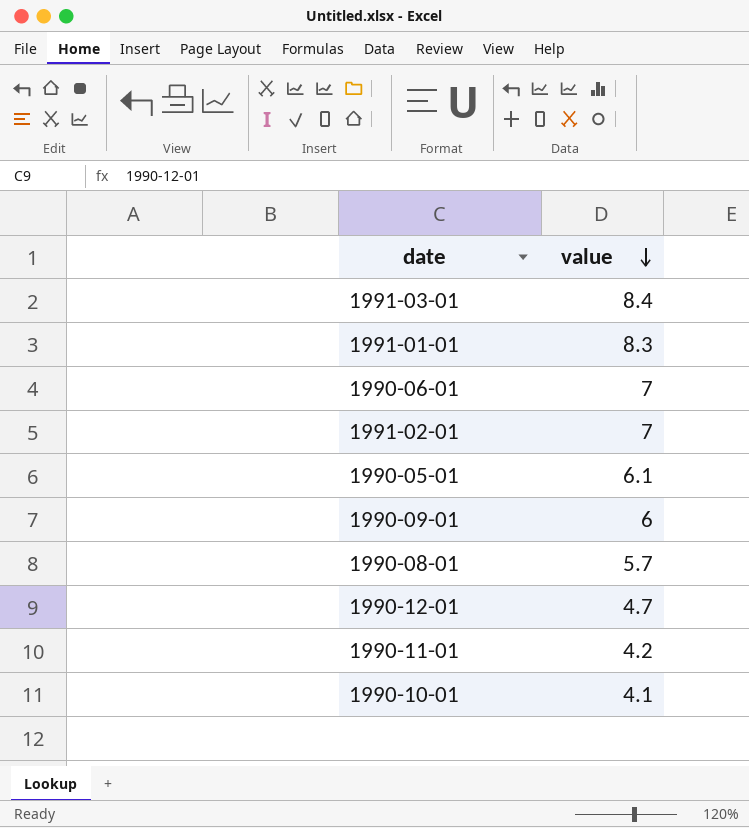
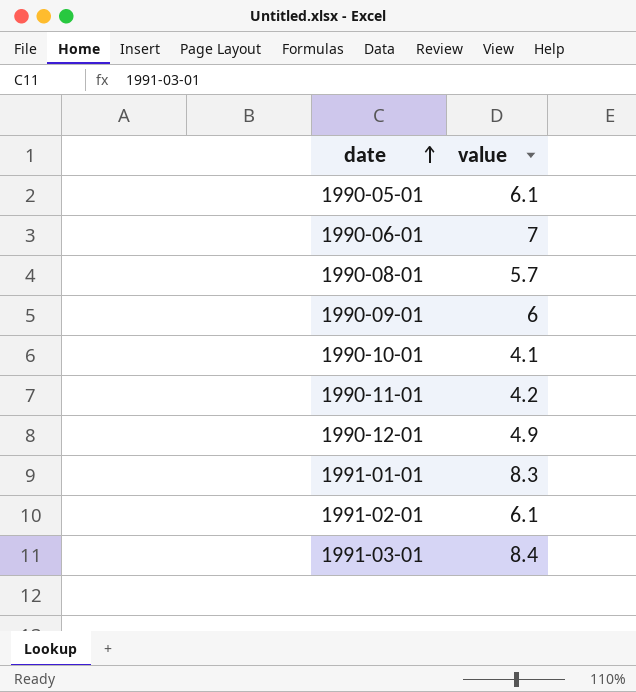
row order: value descending -> date ascending
1990-12-01 | value: 4.7 -> 4.9
1991-02-01 | value: 7 -> 6.1

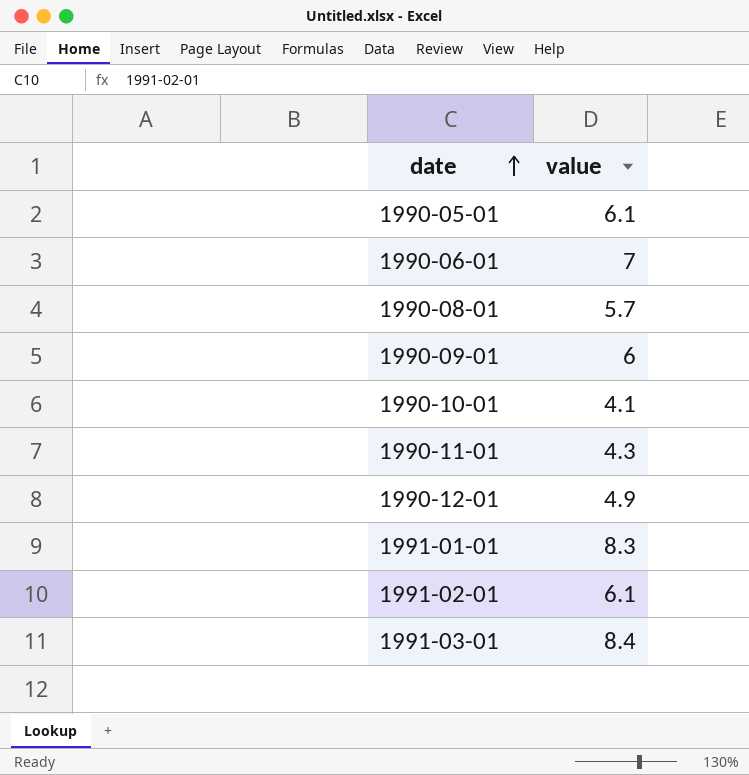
1990-11-01 | value: 4.2 -> 4.3

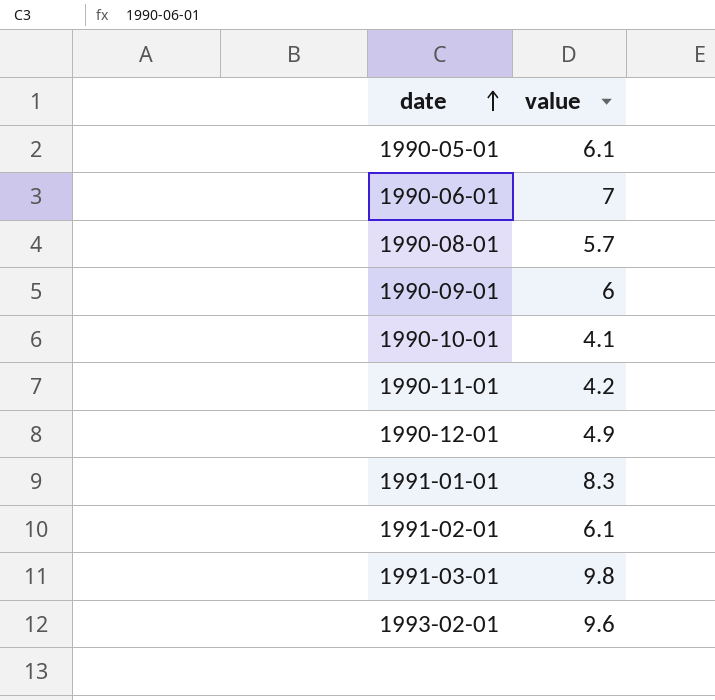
1990-11-01 | value: 4.3 -> 4.2
1991-03-01 | value: 8.4 -> 9.8
row 1993-02-01: none -> 9.6

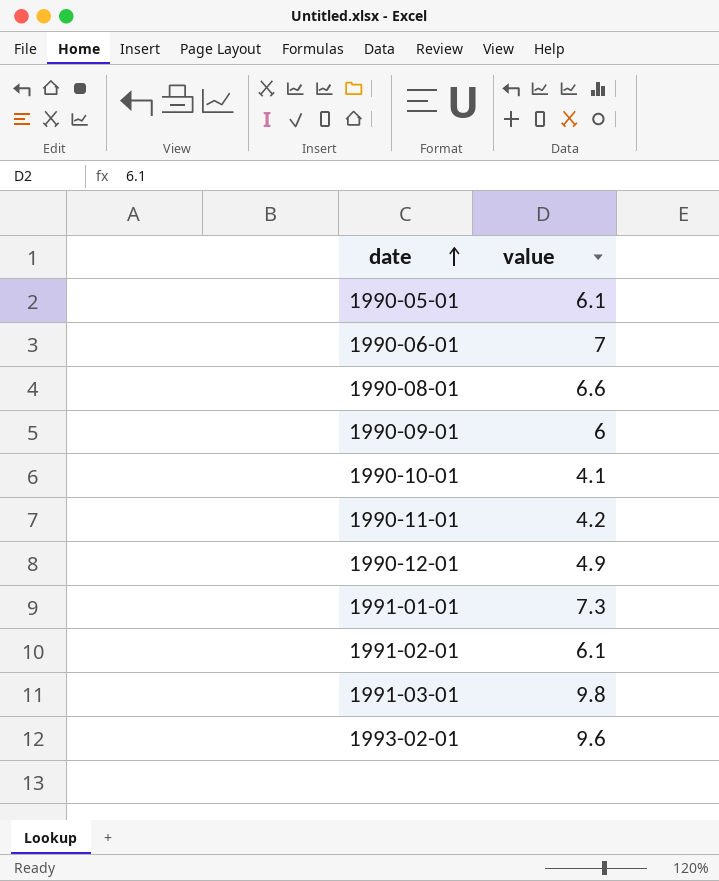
1990-08-01 | value: 5.7 -> 6.6
1991-01-01 | value: 8.3 -> 7.3

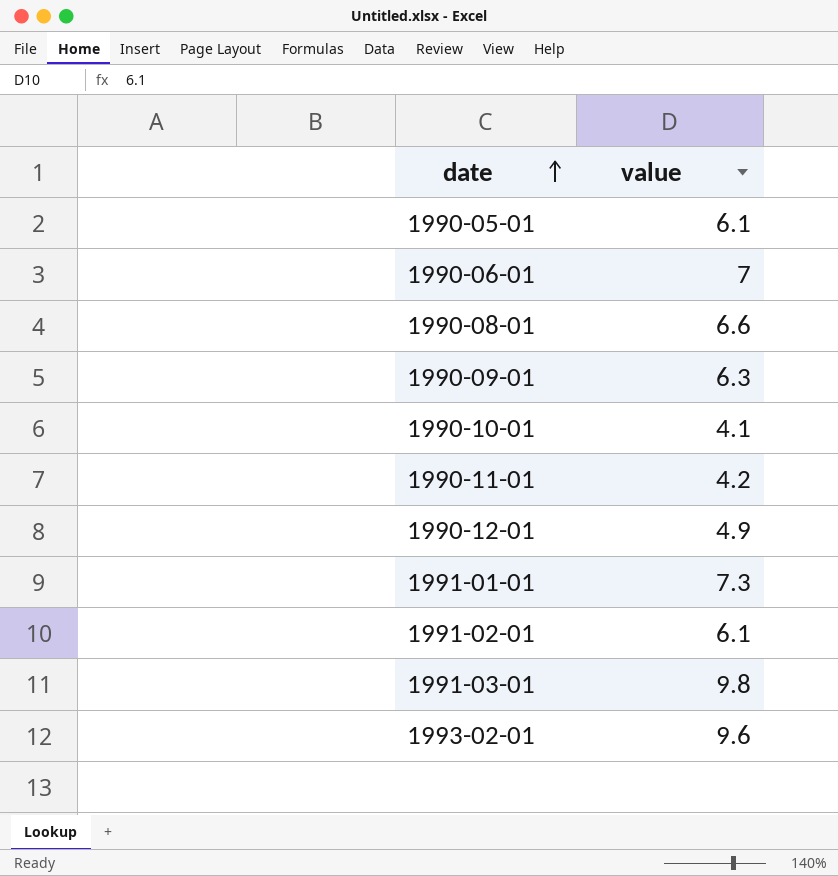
1990-09-01 | value: 6 -> 6.3

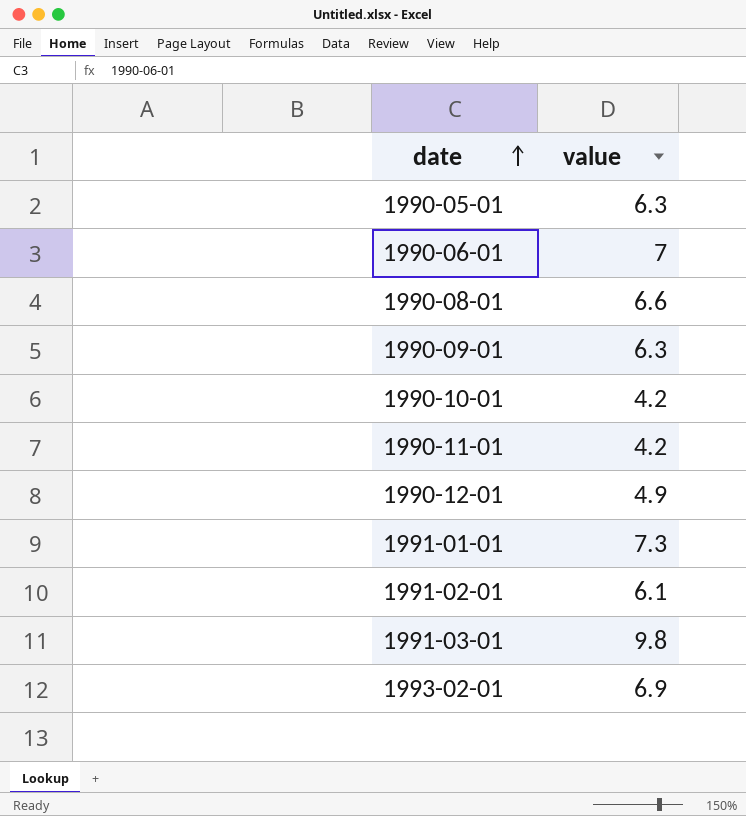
1990-05-01 | value: 6.1 -> 6.3
1990-10-01 | value: 4.1 -> 4.2
1993-02-01 | value: 9.6 -> 6.9

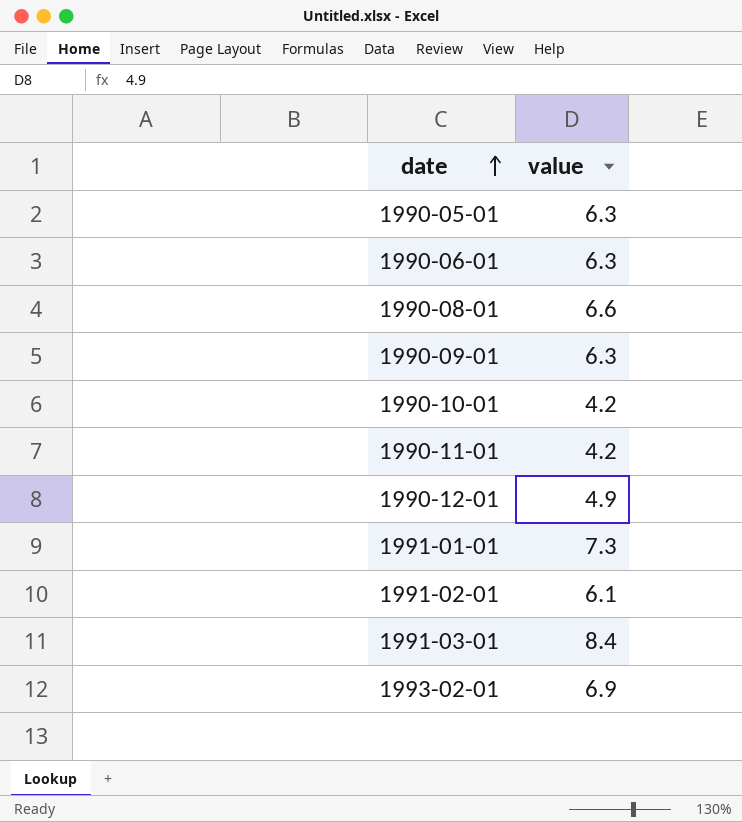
1990-06-01 | value: 7 -> 6.3
1991-03-01 | value: 9.8 -> 8.4

